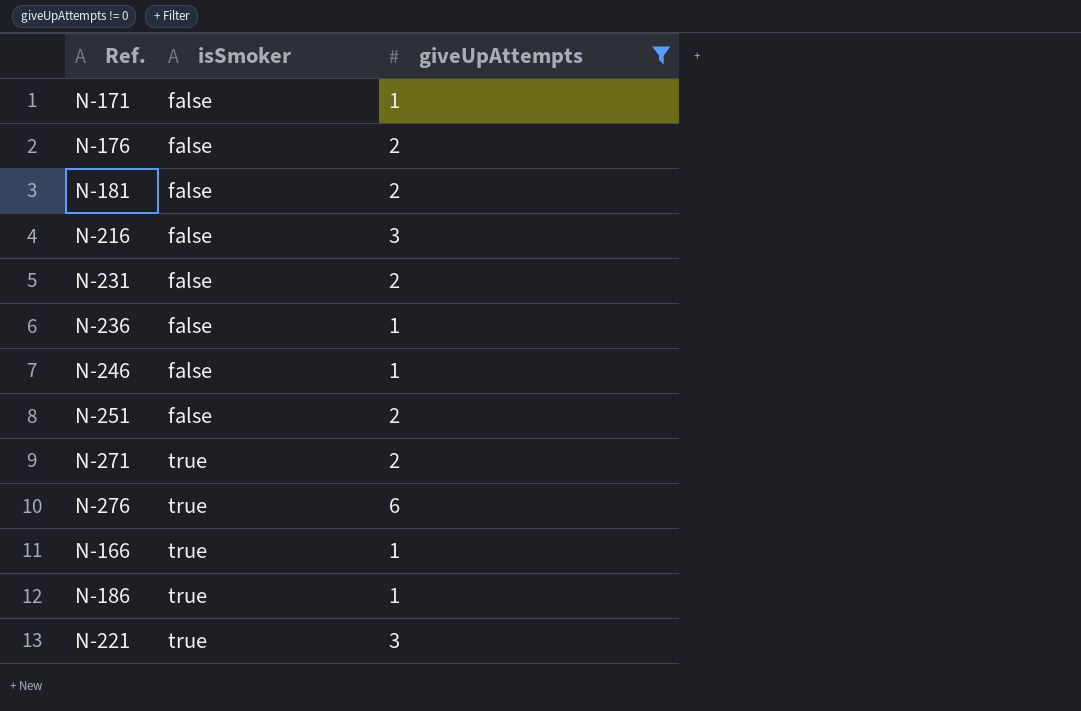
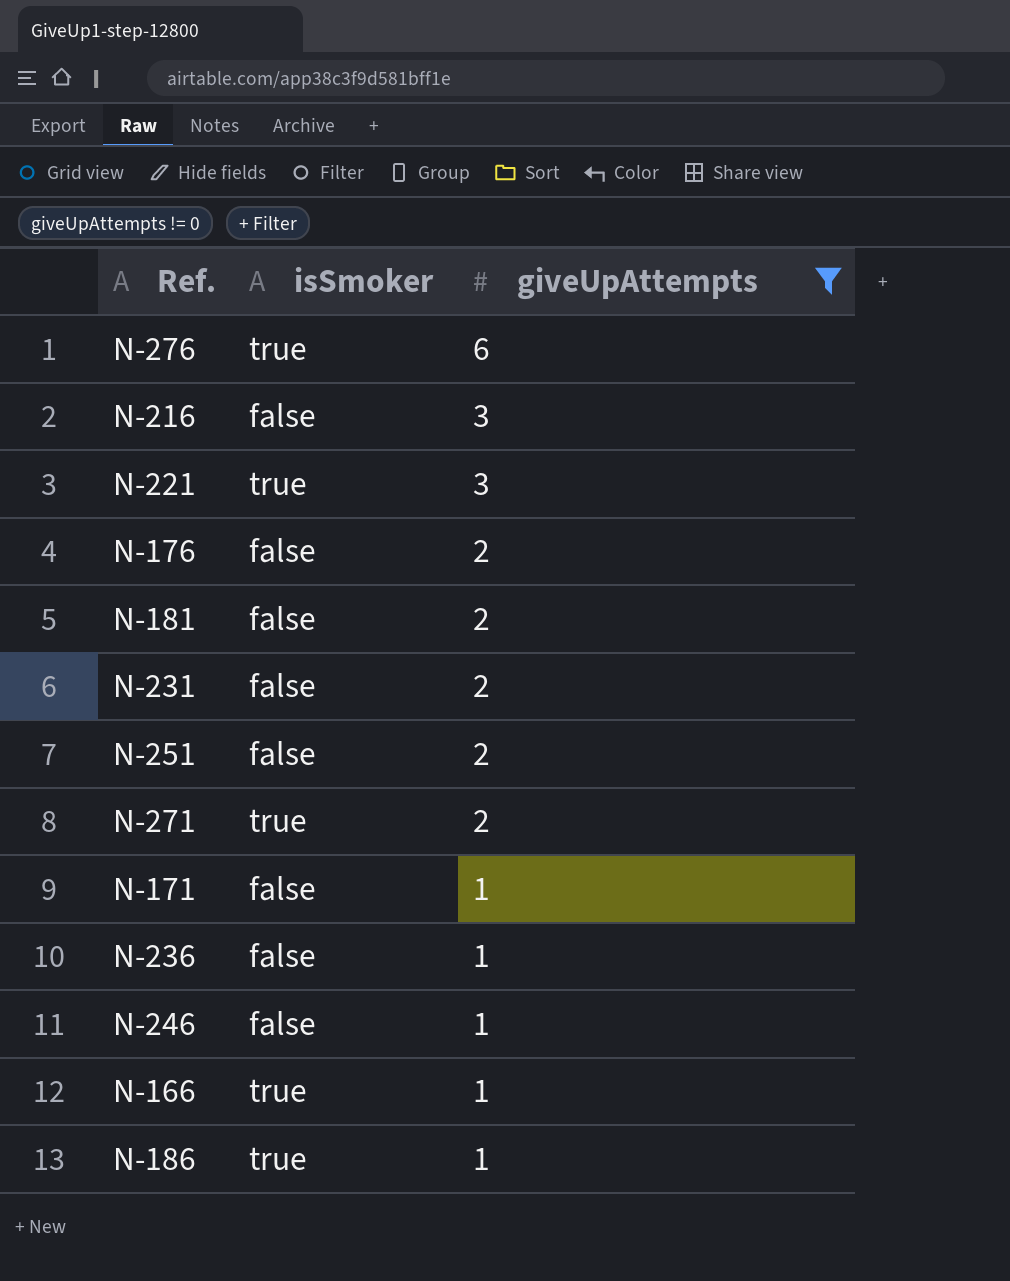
row order: isSmoker ascending -> giveUpAttempts descending

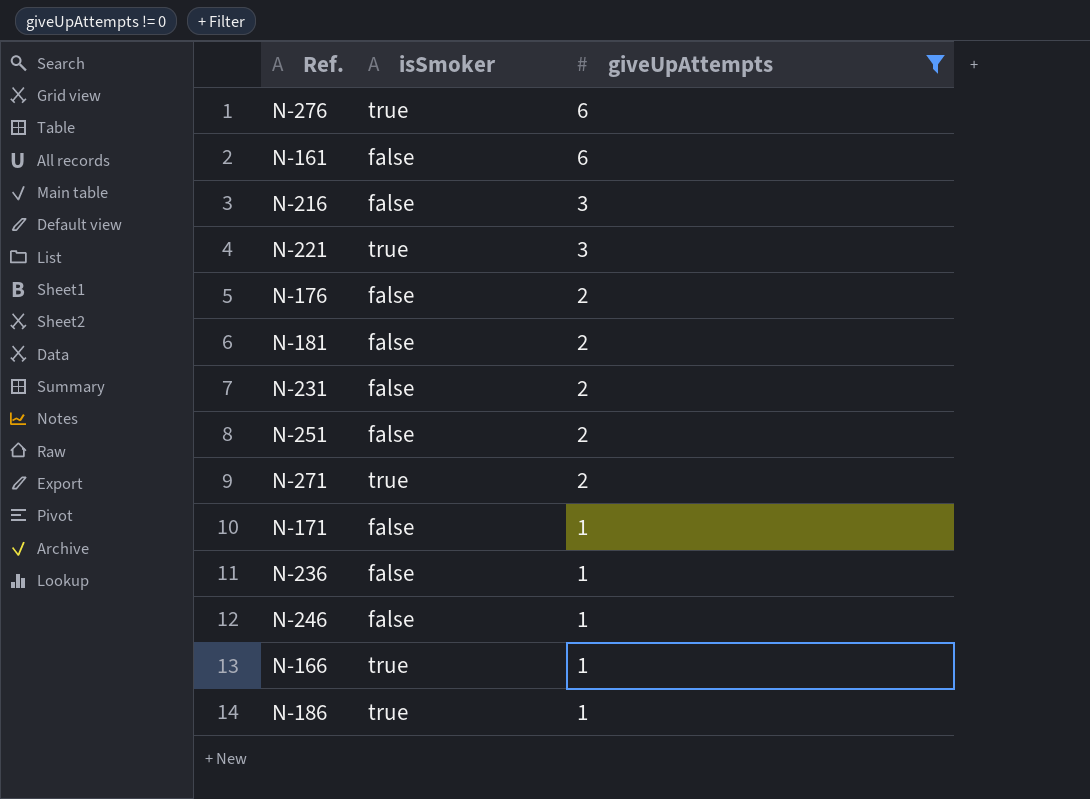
row N-161: none -> false | 6

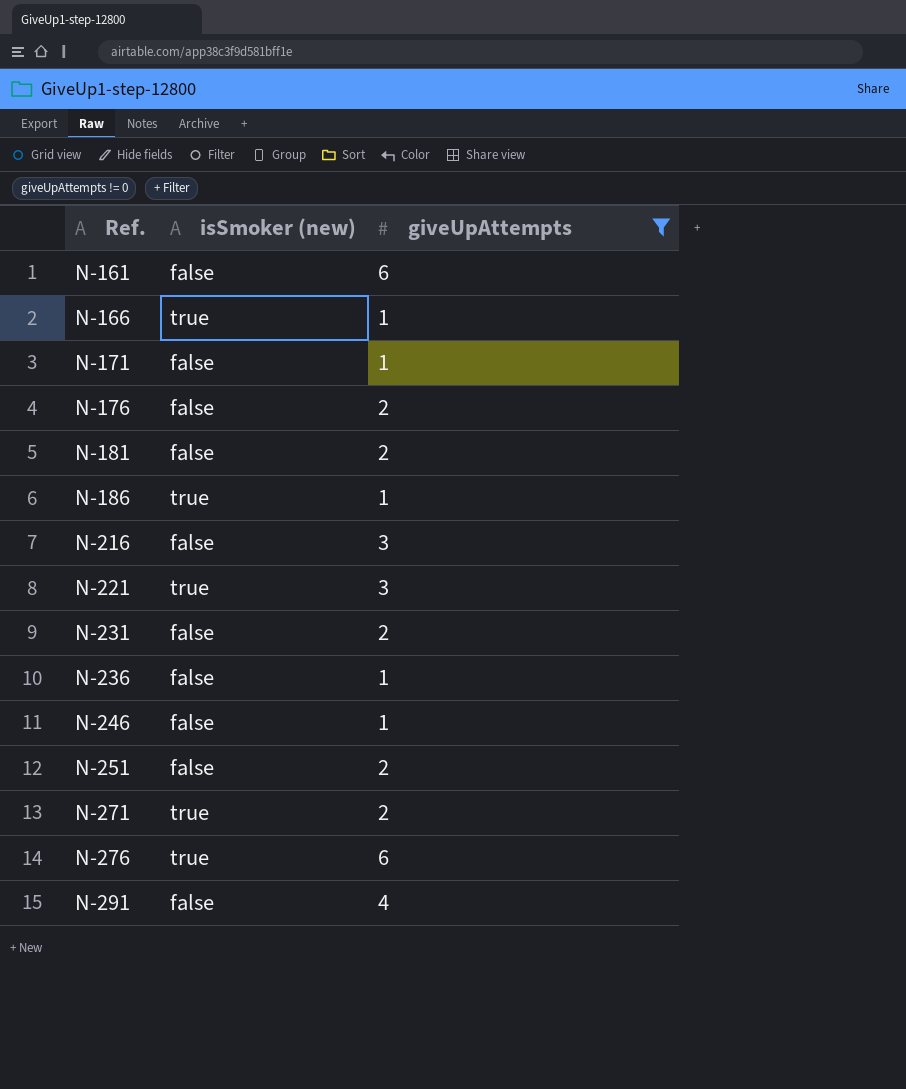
row order: giveUpAttempts descending -> Ref. ascending
column name: isSmoker -> isSmoker (new)
row N-291: none -> false | 4

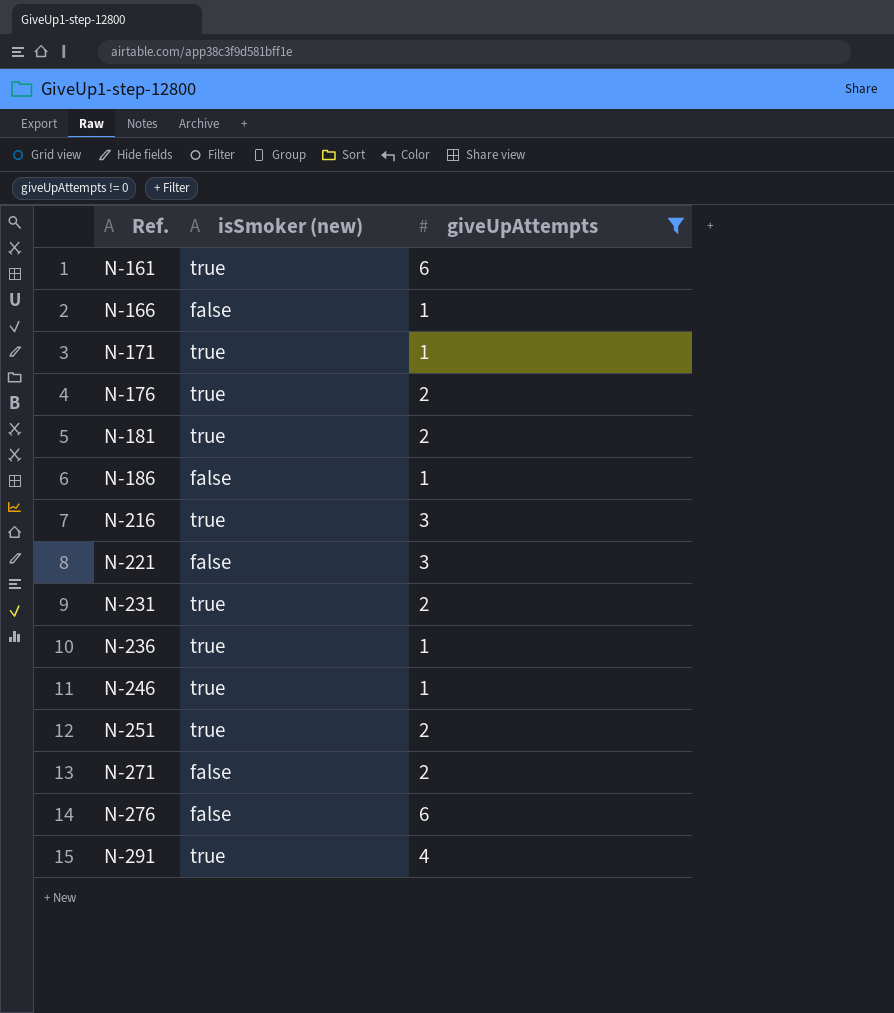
N-161 | isSmoker (new): false -> true
N-166 | isSmoker (new): true -> false
N-171 | isSmoker (new): false -> true
N-176 | isSmoker (new): false -> true
N-181 | isSmoker (new): false -> true
N-186 | isSmoker (new): true -> false
N-216 | isSmoker (new): false -> true
N-221 | isSmoker (new): true -> false
N-231 | isSmoker (new): false -> true
N-236 | isSmoker (new): false -> true
N-246 | isSmoker (new): false -> true
N-251 | isSmoker (new): false -> true
N-271 | isSmoker (new): true -> false
N-276 | isSmoker (new): true -> false
N-291 | isSmoker (new): false -> true

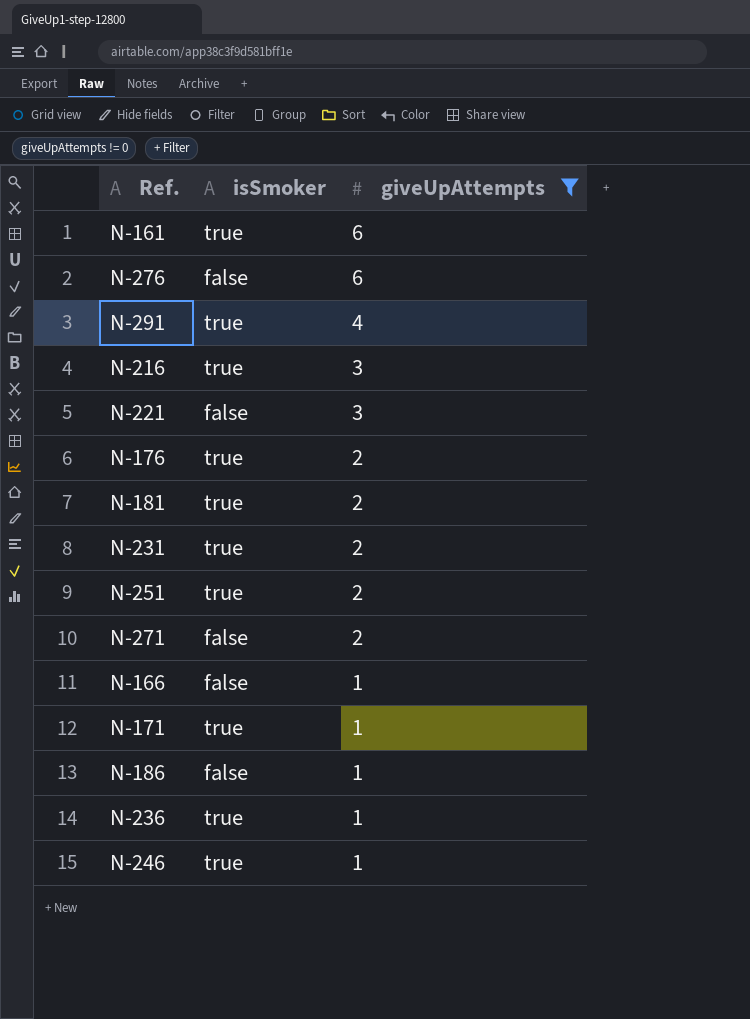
row order: Ref. ascending -> giveUpAttempts descending
column name: isSmoker (new) -> isSmoker

